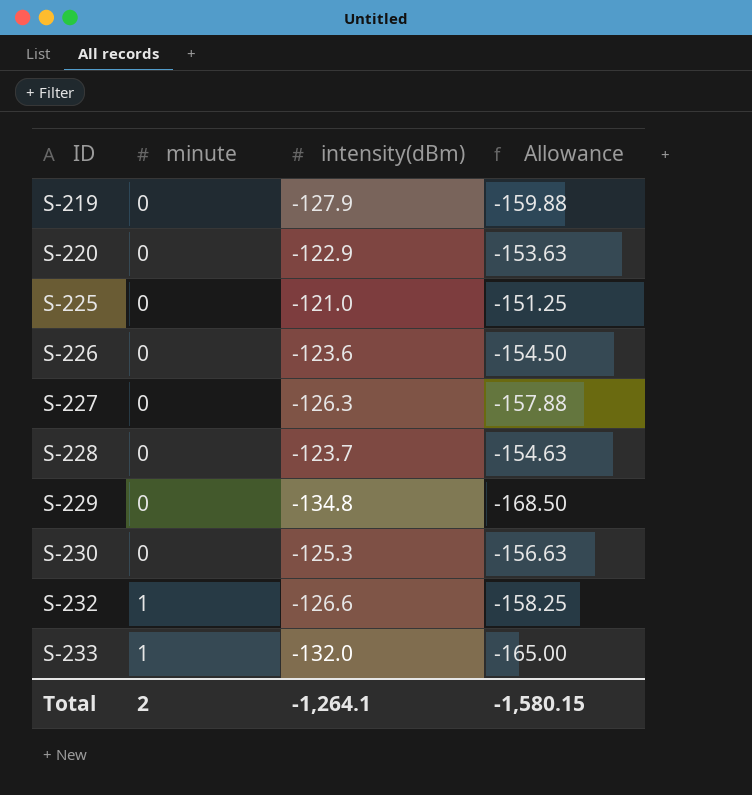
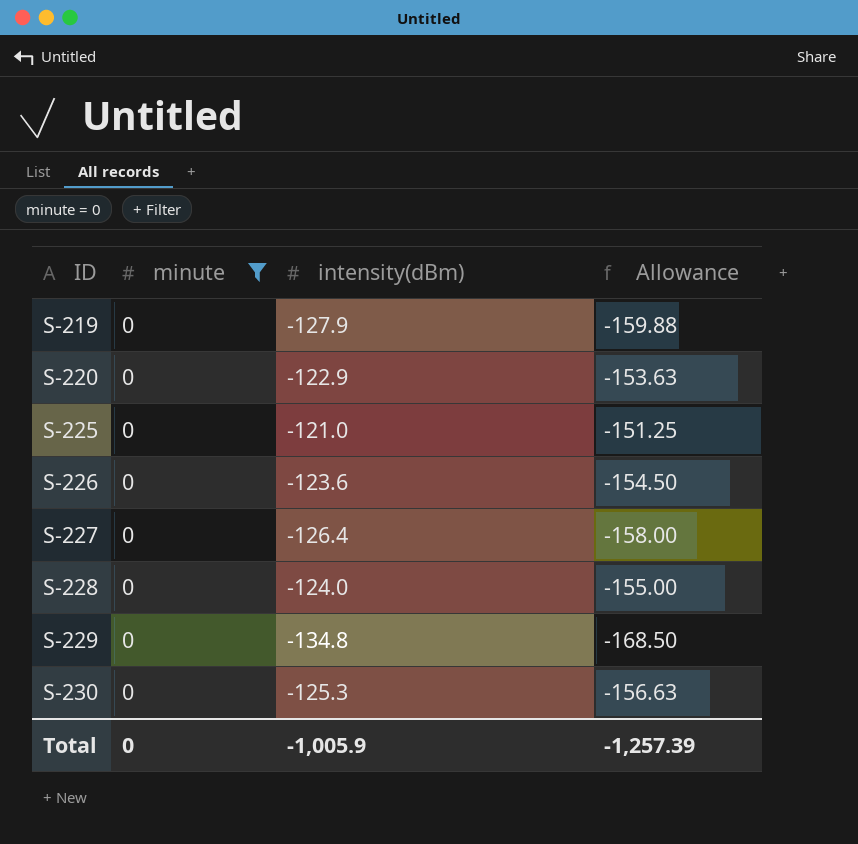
filter: none -> minute = 0
S-227 | intensity(dBm): -126.3 -> -126.4
S-227 | Allowance: -157.88 -> -158.00
S-228 | intensity(dBm): -123.7 -> -124.0
S-228 | Allowance: -154.63 -> -155.00
Total | minute: 2 -> 0
Total | intensity(dBm): -1,264.1 -> -1,005.9
Total | Allowance: -1,580.15 -> -1,257.39

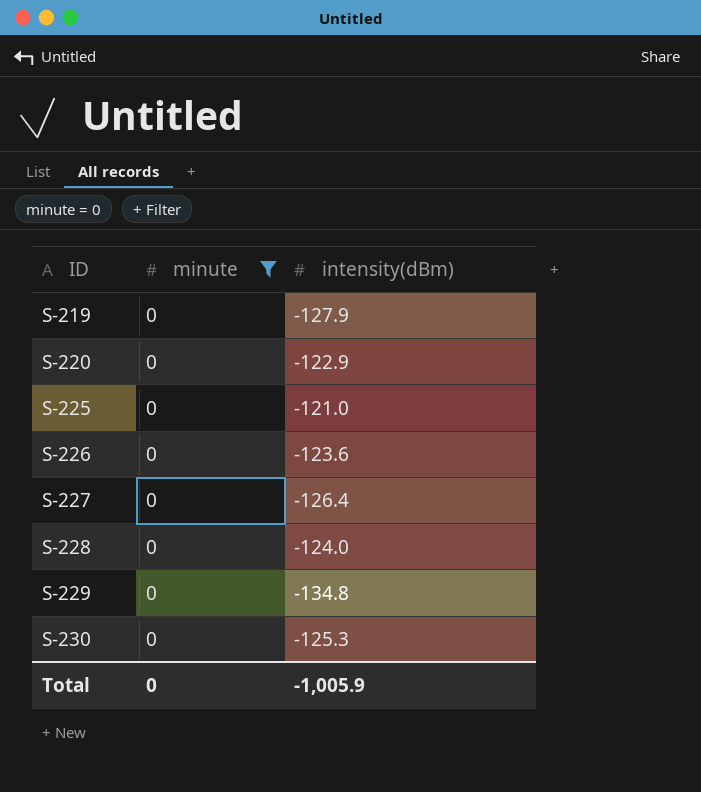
column Allowance | formula: [intensity(dBm)] * 1.25 -> none

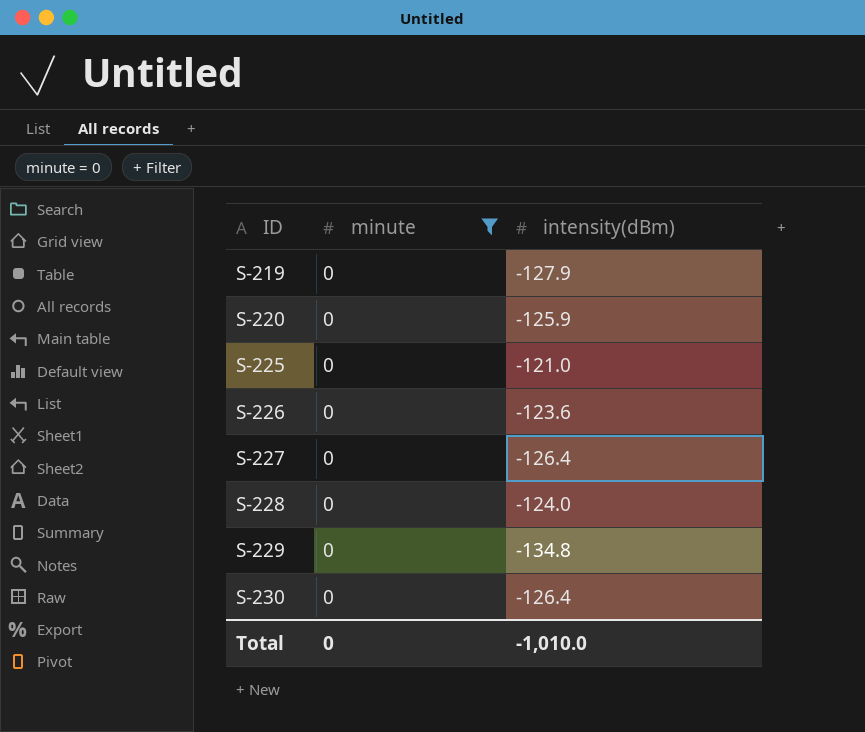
S-220 | intensity(dBm): -122.9 -> -125.9
S-230 | intensity(dBm): -125.3 -> -126.4
Total | intensity(dBm): -1,005.9 -> -1,010.0

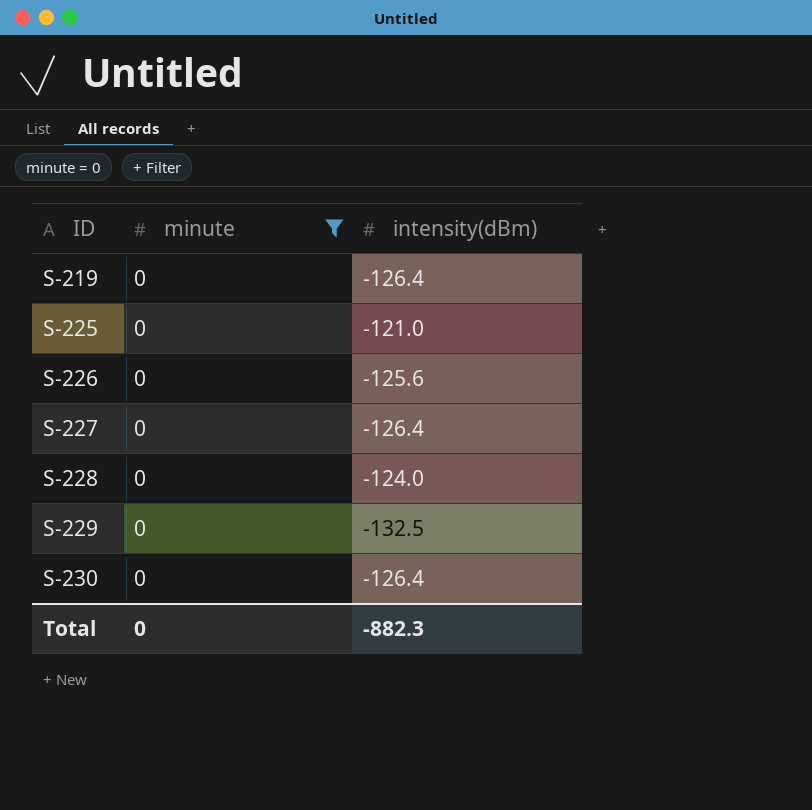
row S-220: 0 | -125.9 -> none
S-219 | intensity(dBm): -127.9 -> -126.4
S-226 | intensity(dBm): -123.6 -> -125.6
S-229 | intensity(dBm): -134.8 -> -132.5
Total | intensity(dBm): -1,010.0 -> -882.3

